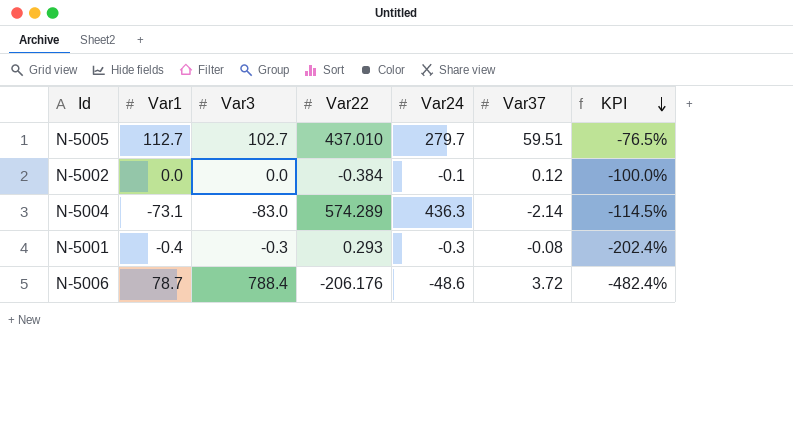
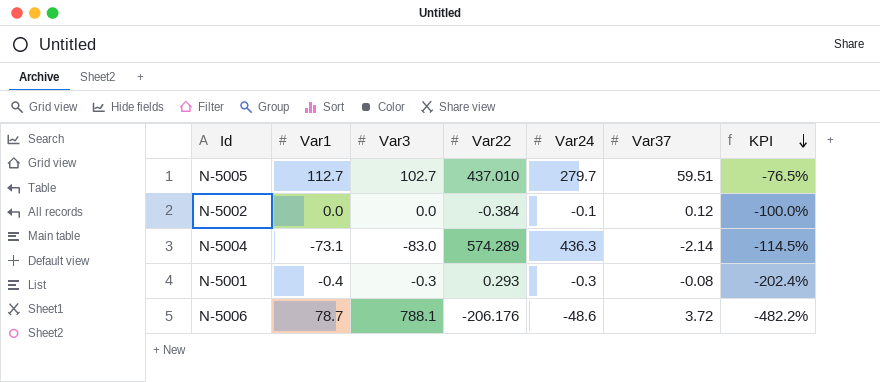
N-5006 | Var3: 788.4 -> 788.1
N-5006 | KPI: -482.4% -> -482.2%

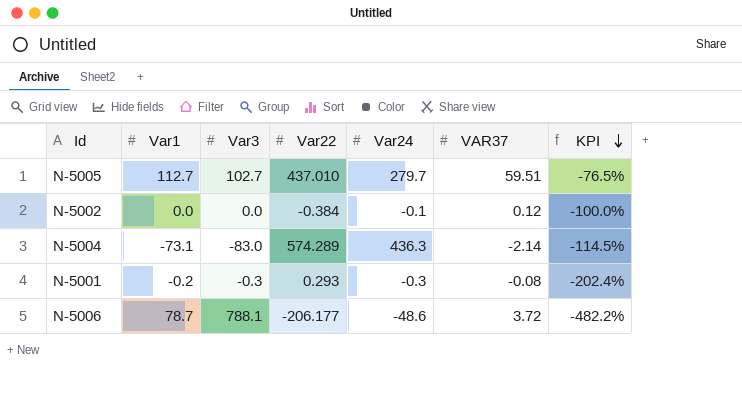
column name: Var37 -> VAR37
N-5001 | Var1: -0.4 -> -0.2
N-5006 | Var22: -206.176 -> -206.177

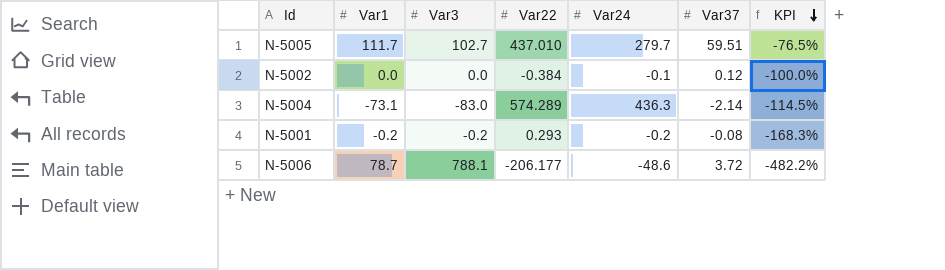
column name: VAR37 -> Var37
N-5005 | Var1: 112.7 -> 111.7
N-5001 | Var3: -0.3 -> -0.2
N-5001 | Var24: -0.3 -> -0.2
N-5001 | KPI: -202.4% -> -168.3%

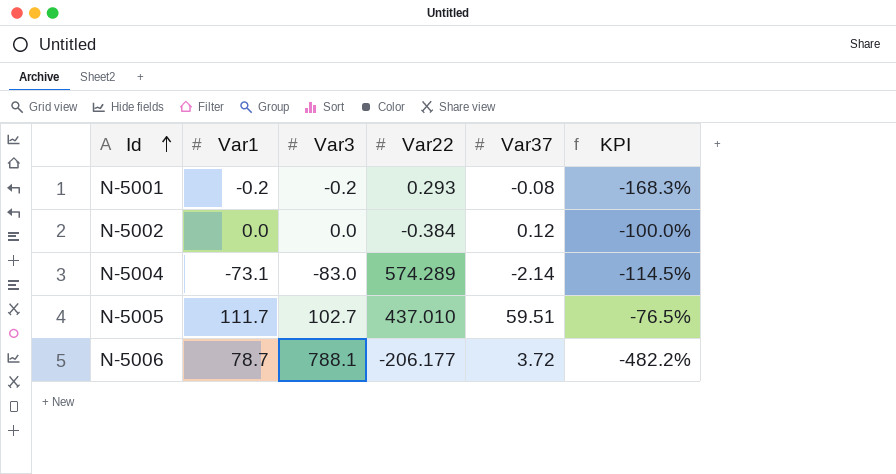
row order: KPI descending -> Id ascending
column Var24 | position: 5 -> none

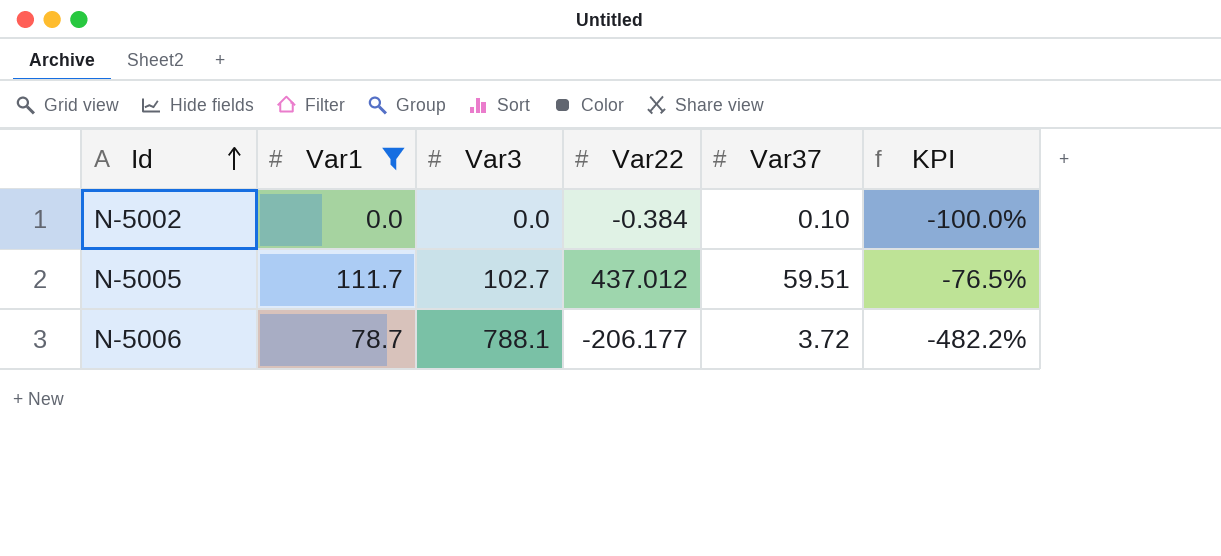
filter: none -> Var1 >= 0.0
N-5002 | Var37: 0.12 -> 0.10
N-5005 | Var22: 437.010 -> 437.012

